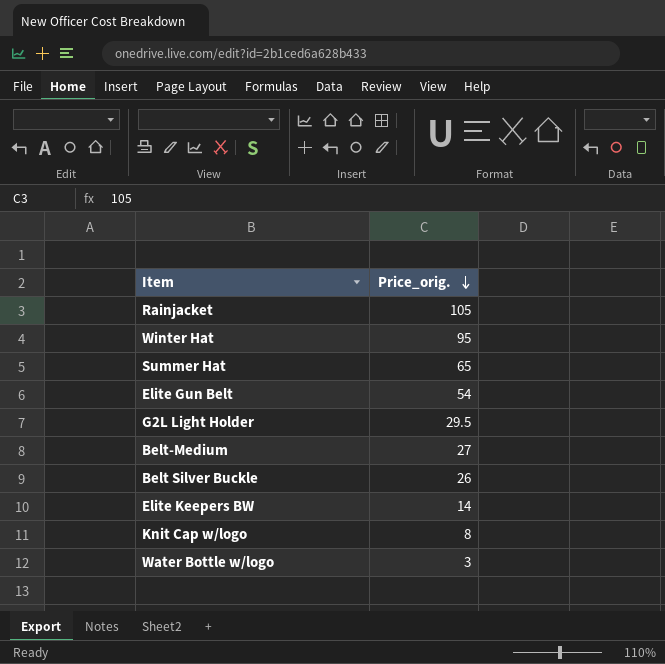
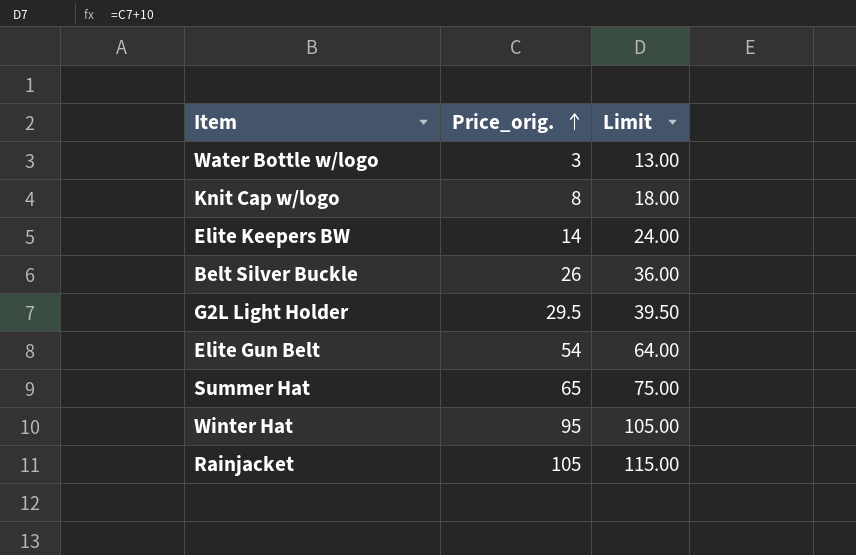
row order: Price_orig. descending -> Price_orig. ascending
column Limit | formula: none -> [Price_orig.] + 10
row Belt-Medium: 27 -> none

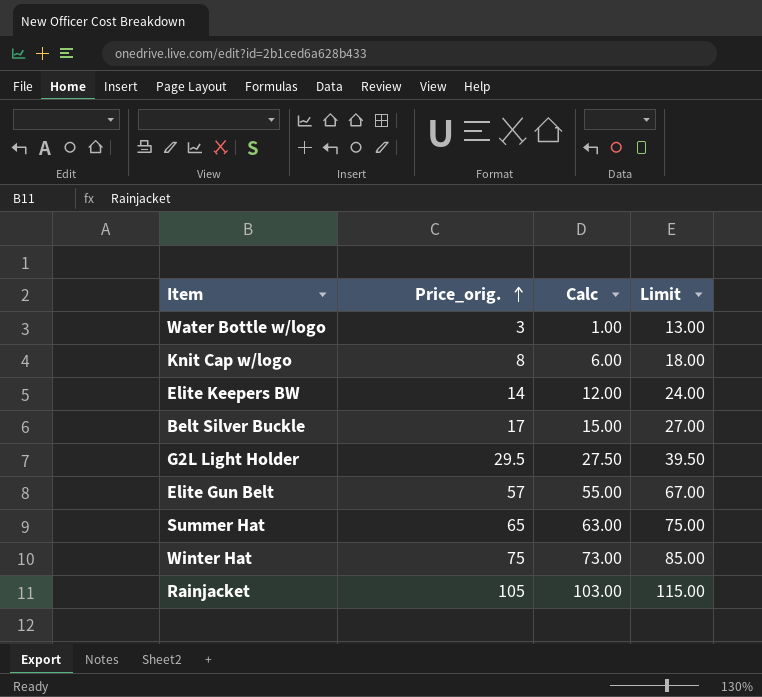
column Calc | formula: none -> [Price_orig.] - 2
Belt Silver Buckle | Price_orig.: 26 -> 17
Belt Silver Buckle | Limit: 36.00 -> 27.00
Elite Gun Belt | Price_orig.: 54 -> 57
Elite Gun Belt | Limit: 64.00 -> 67.00
Winter Hat | Price_orig.: 95 -> 75
Winter Hat | Limit: 105.00 -> 85.00

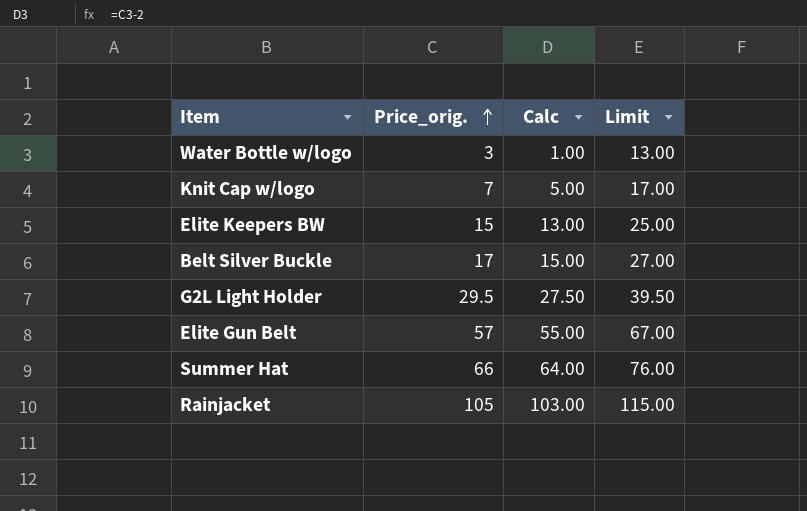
row Winter Hat: 75 | 73.00 | 85.00 -> none
Knit Cap w/logo | Price_orig.: 8 -> 7
Knit Cap w/logo | Calc: 6.00 -> 5.00
Knit Cap w/logo | Limit: 18.00 -> 17.00
Elite Keepers BW | Price_orig.: 14 -> 15
Elite Keepers BW | Calc: 12.00 -> 13.00
Elite Keepers BW | Limit: 24.00 -> 25.00
Summer Hat | Price_orig.: 65 -> 66
Summer Hat | Calc: 63.00 -> 64.00
Summer Hat | Limit: 75.00 -> 76.00

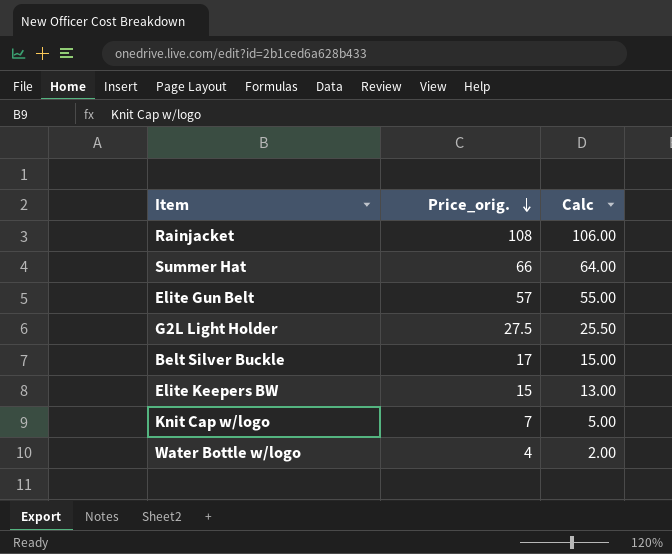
row order: Price_orig. ascending -> Price_orig. descending
column Limit | formula: [Price_orig.] + 10 -> none
Rainjacket | Price_orig.: 105 -> 108
Rainjacket | Calc: 103.00 -> 106.00
G2L Light Holder | Price_orig.: 29.5 -> 27.5
G2L Light Holder | Calc: 27.50 -> 25.50
Water Bottle w/logo | Price_orig.: 3 -> 4
Water Bottle w/logo | Calc: 1.00 -> 2.00

